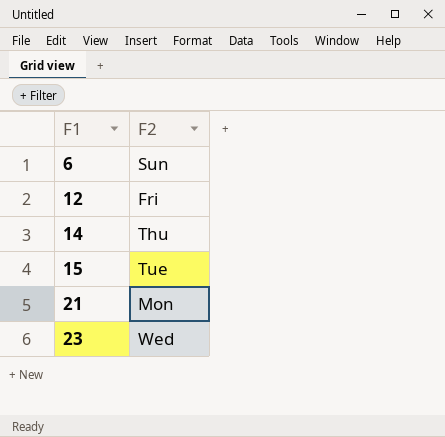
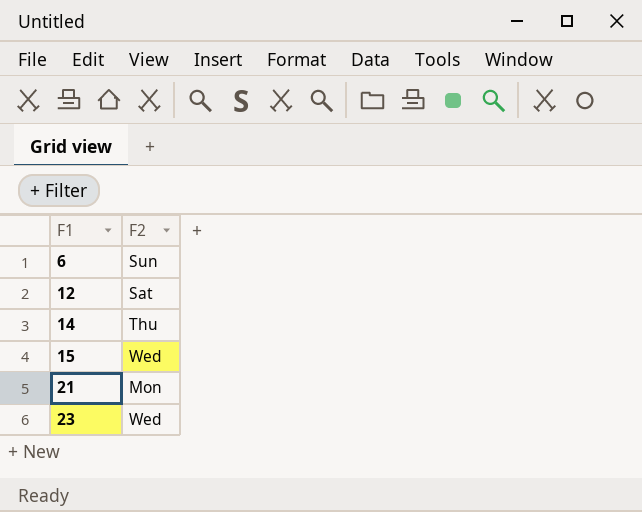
12 | F2: Fri -> Sat
15 | F2: Tue -> Wed

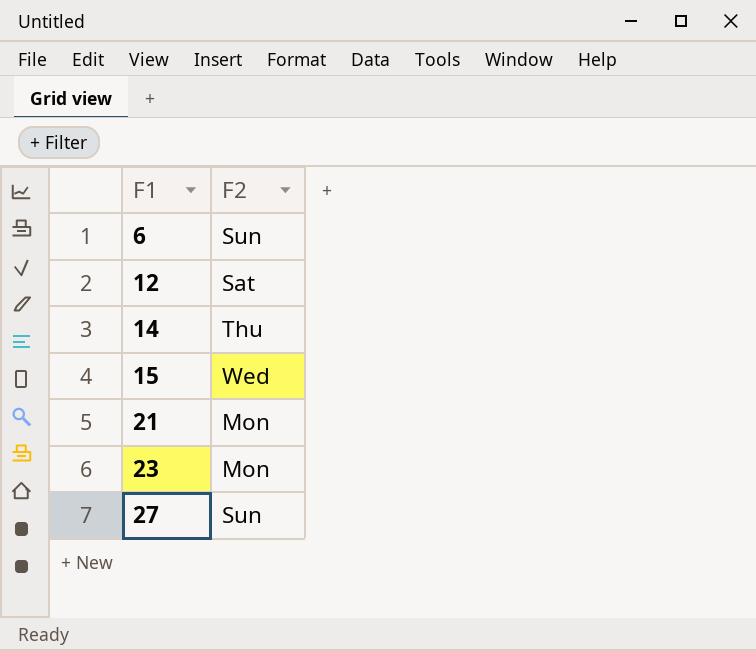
23 | F2: Wed -> Mon
row 27: none -> Sun

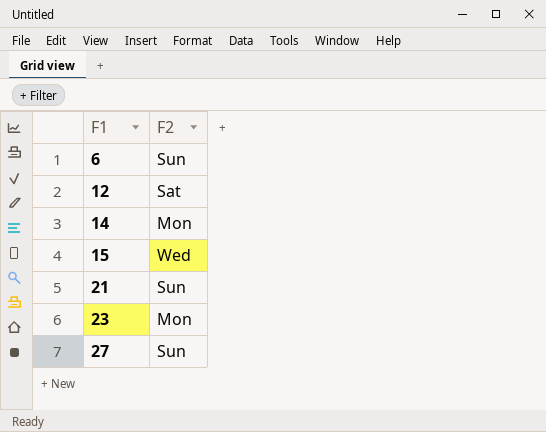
14 | F2: Thu -> Mon
21 | F2: Mon -> Sun

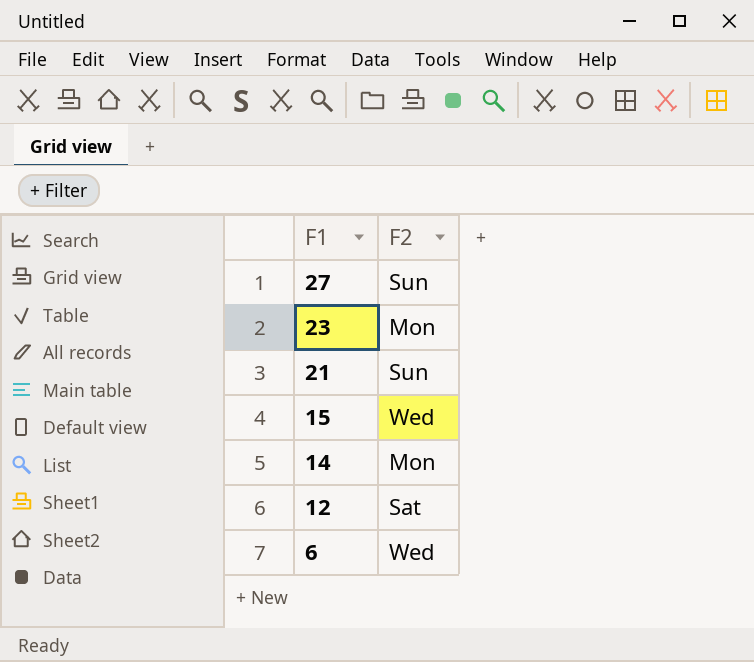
row order: F1 ascending -> F1 descending
6 | F2: Sun -> Wed

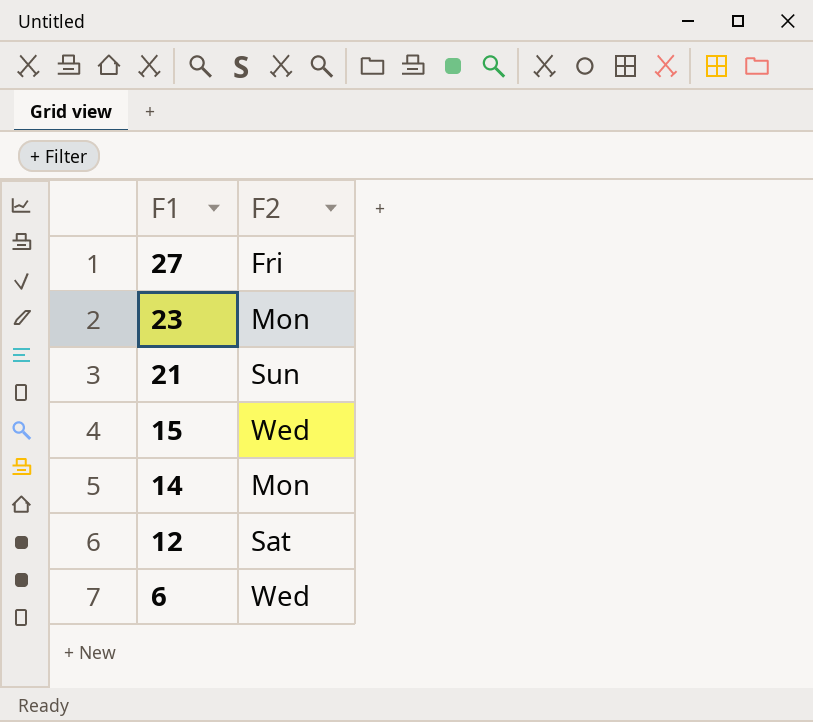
27 | F2: Sun -> Fri

